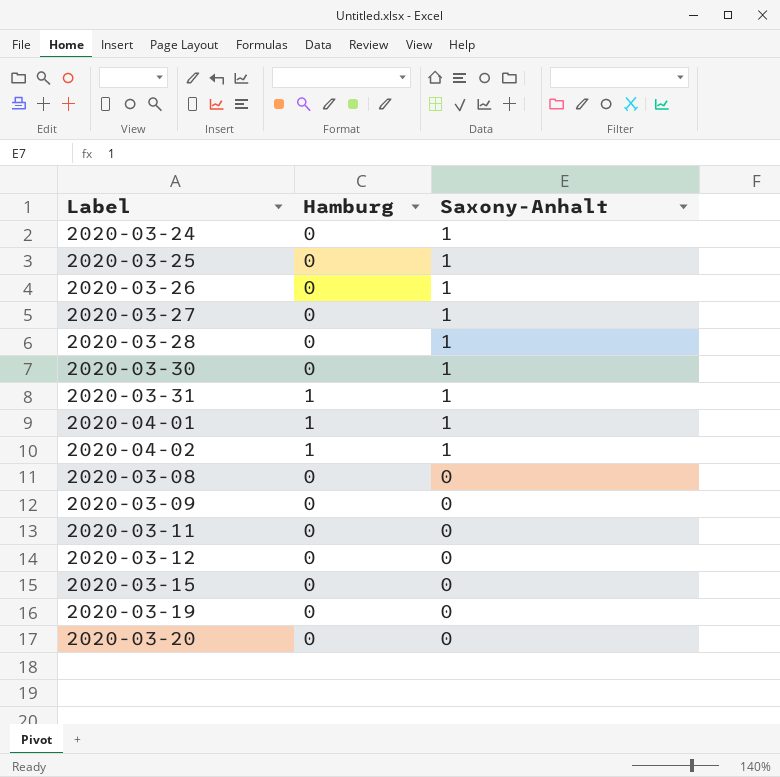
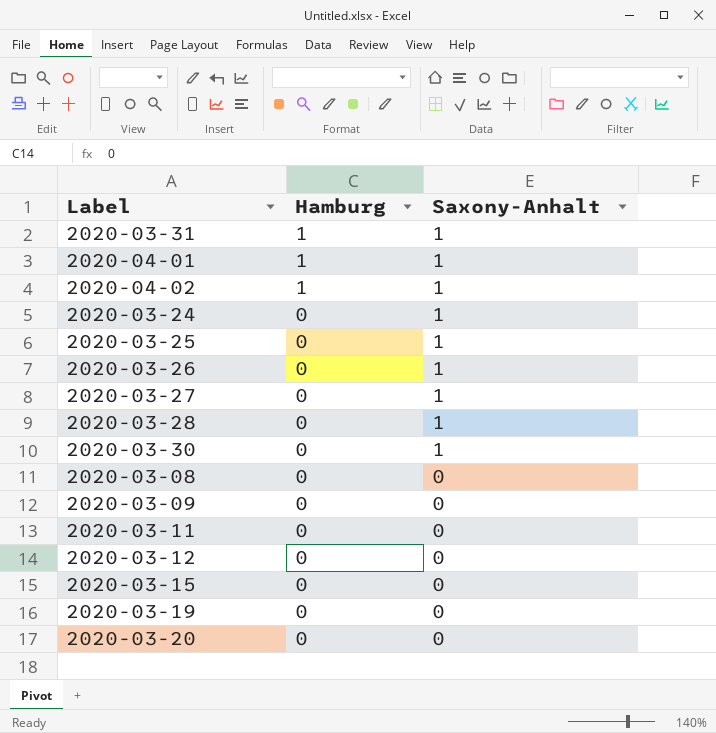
row order: Saxony-Anhalt descending -> Hamburg descending

